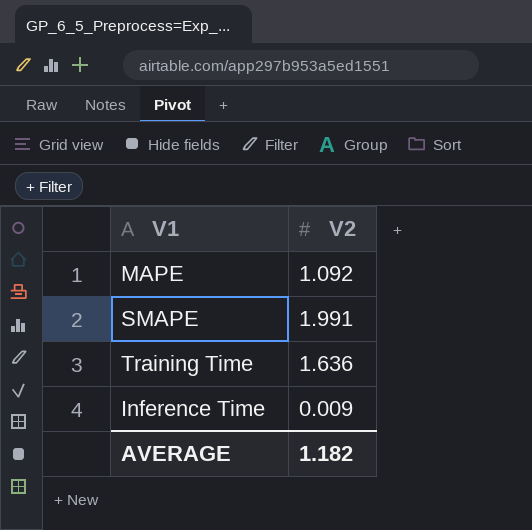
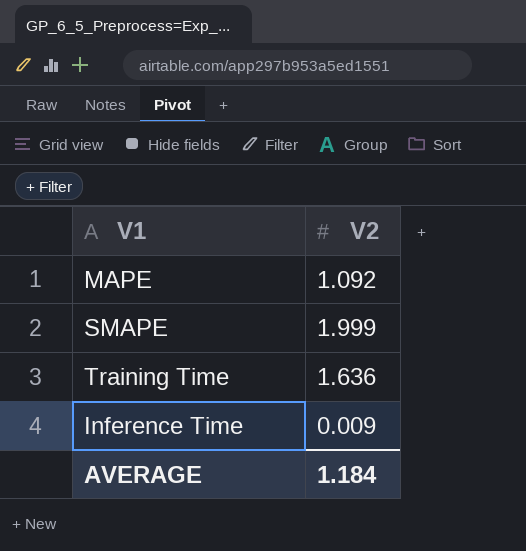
SMAPE | V2: 1.991 -> 1.999
AVERAGE | V2: 1.182 -> 1.184

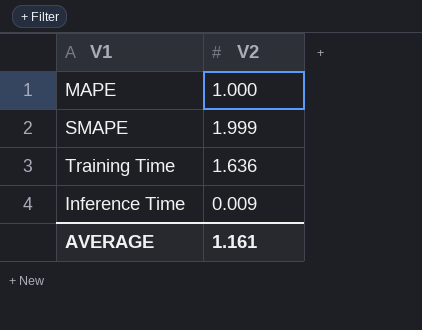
MAPE | V2: 1.092 -> 1.000
AVERAGE | V2: 1.184 -> 1.161

